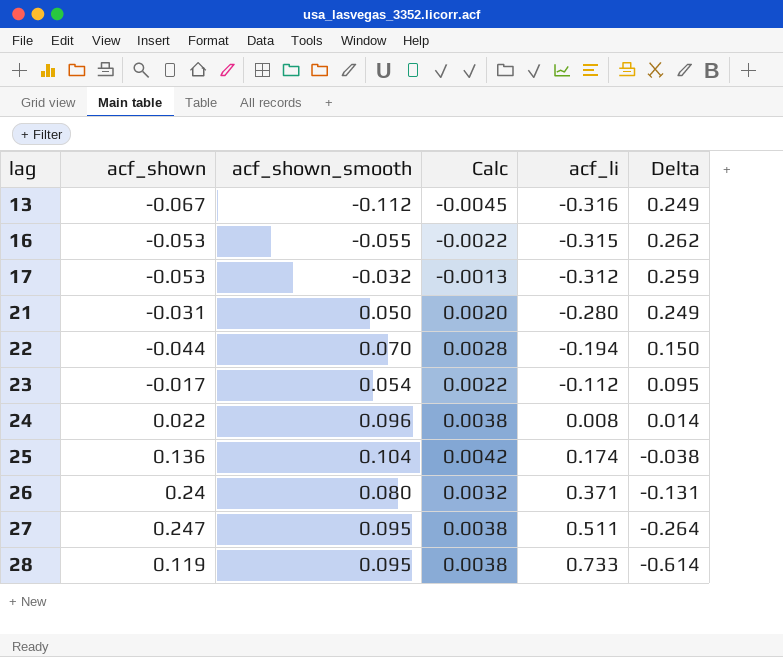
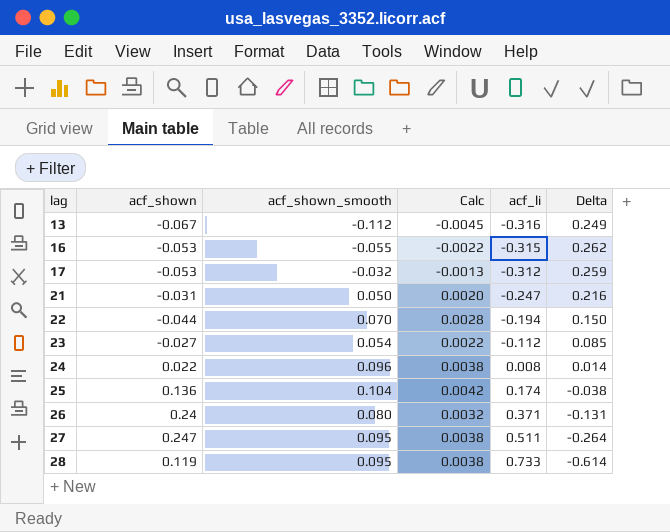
21 | acf_li: -0.280 -> -0.247
21 | Delta: 0.249 -> 0.216
23 | acf_shown: -0.017 -> -0.027
23 | Delta: 0.095 -> 0.085

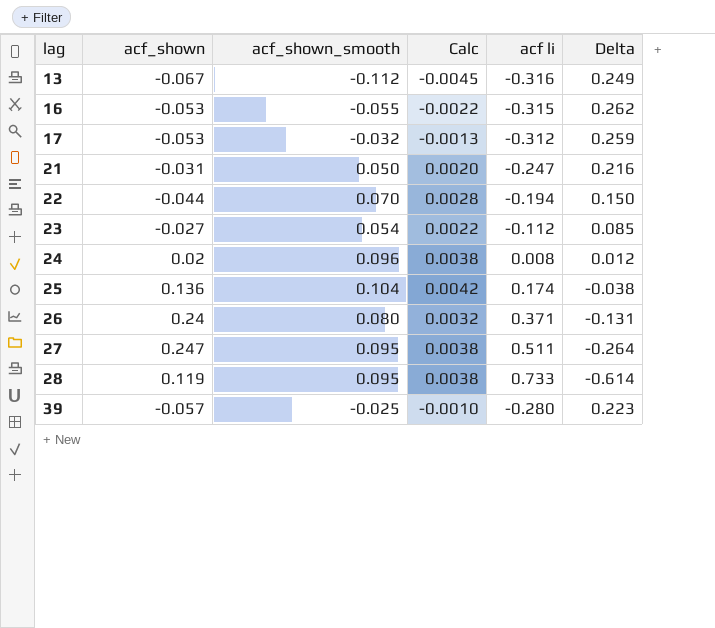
column name: acf_li -> acf li
24 | acf_shown: 0.022 -> 0.02
24 | Delta: 0.014 -> 0.012
row 39: none -> -0.057 | -0.025 | -0.0010 | -0.280 | 0.223

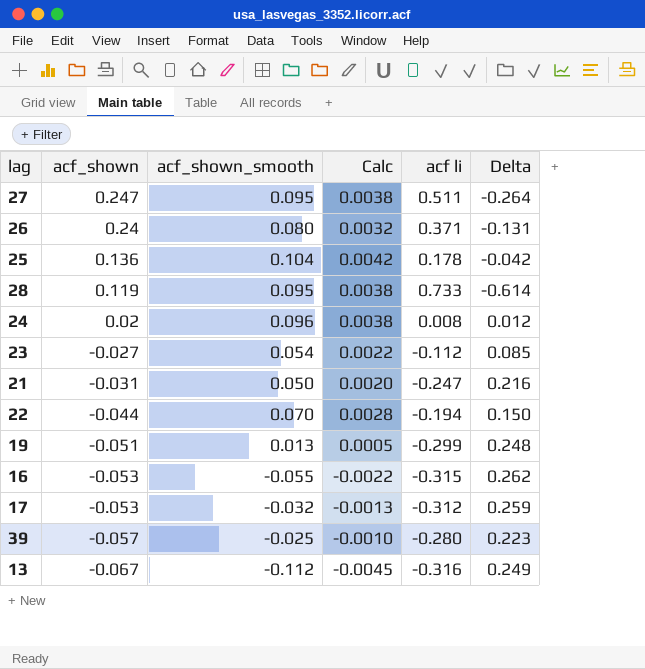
row order: lag ascending -> acf_shown descending
25 | acf li: 0.174 -> 0.178
25 | Delta: -0.038 -> -0.042
row 19: none -> -0.051 | 0.013 | 0.0005 | -0.299 | 0.248

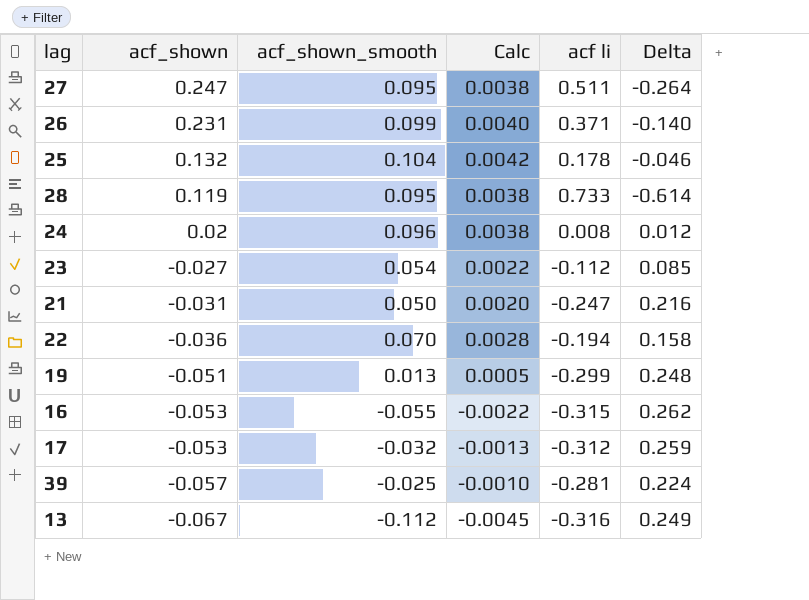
26 | acf_shown: 0.24 -> 0.231
26 | acf_shown_smooth: 0.080 -> 0.099
26 | Calc: 0.0032 -> 0.0040
26 | Delta: -0.131 -> -0.140
25 | acf_shown: 0.136 -> 0.132
25 | Delta: -0.042 -> -0.046
22 | acf_shown: -0.044 -> -0.036
22 | Delta: 0.150 -> 0.158
39 | acf li: -0.280 -> -0.281
39 | Delta: 0.223 -> 0.224

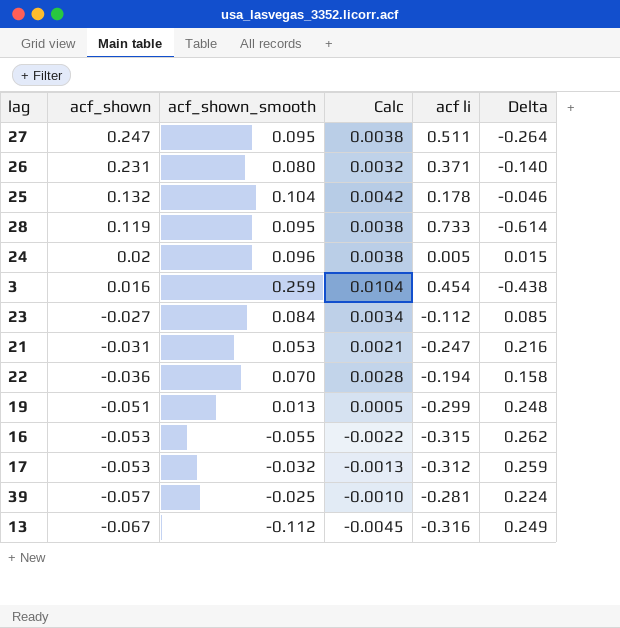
26 | acf_shown_smooth: 0.099 -> 0.080
26 | Calc: 0.0040 -> 0.0032
24 | acf li: 0.008 -> 0.005
24 | Delta: 0.012 -> 0.015
row 3: none -> 0.016 | 0.259 | 0.0104 | 0.454 | -0.438
23 | acf_shown_smooth: 0.054 -> 0.084
23 | Calc: 0.0022 -> 0.0034
21 | acf_shown_smooth: 0.050 -> 0.053
21 | Calc: 0.0020 -> 0.0021

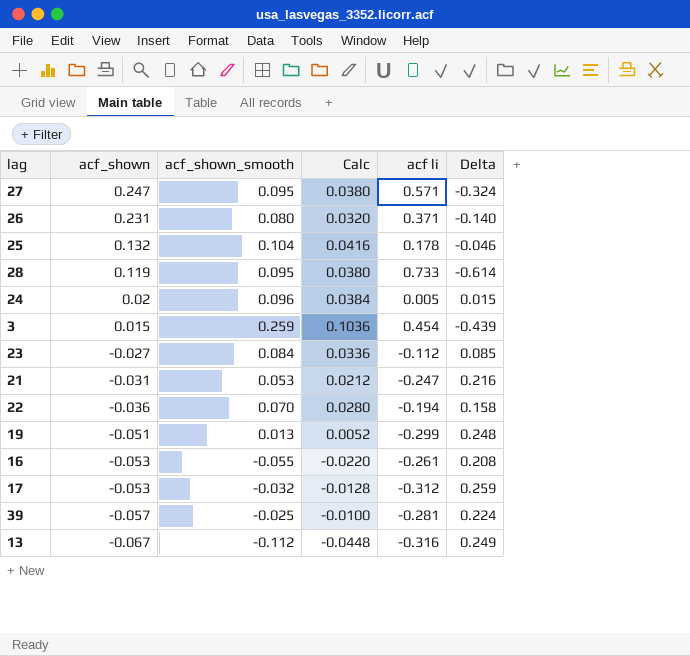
column Calc | formula: [acf_shown_smooth] * 0.04 -> [acf_shown_smooth] * 0.4
27 | acf li: 0.511 -> 0.571
27 | Delta: -0.264 -> -0.324
3 | acf_shown: 0.016 -> 0.015
3 | Delta: -0.438 -> -0.439
16 | acf li: -0.315 -> -0.261
16 | Delta: 0.262 -> 0.208

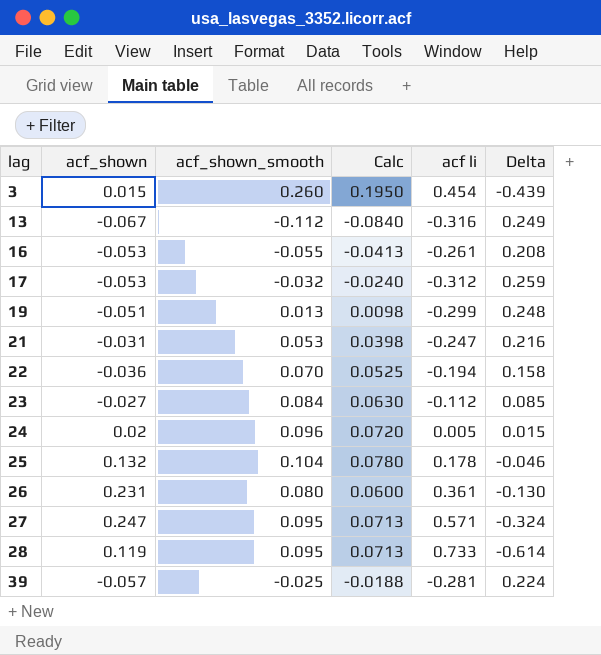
row order: acf_shown descending -> lag ascending
column Calc | formula: [acf_shown_smooth] * 0.4 -> [acf_shown_smooth] * 0.75
3 | acf_shown_smooth: 0.259 -> 0.260
26 | acf li: 0.371 -> 0.361
26 | Delta: -0.140 -> -0.130

